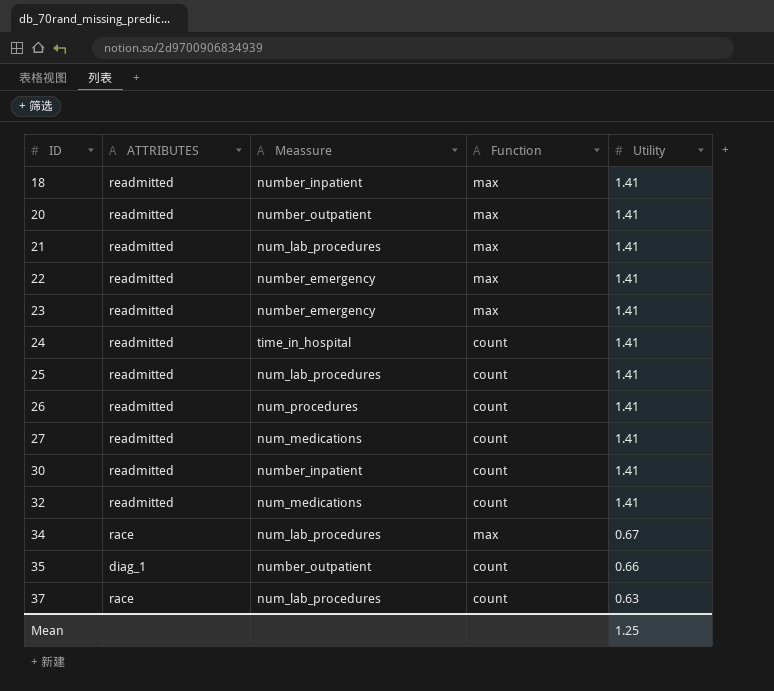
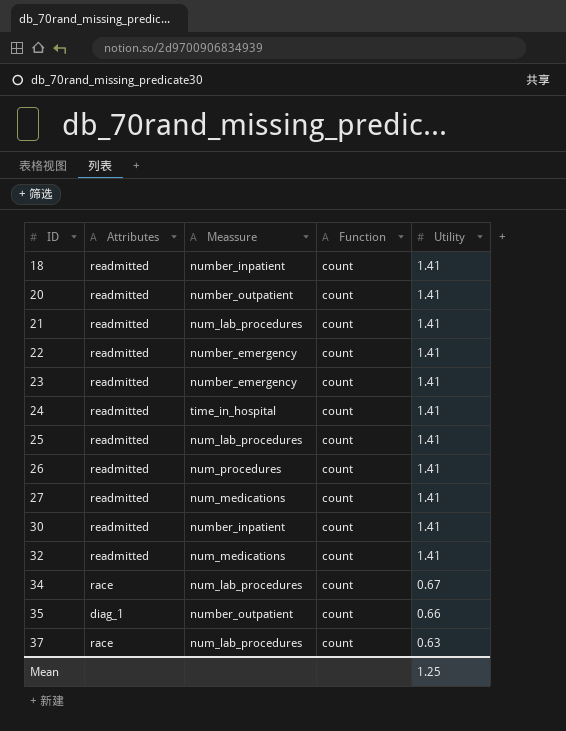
column name: ATTRIBUTES -> Attributes
18 | Function: max -> count
20 | Function: max -> count
21 | Function: max -> count
22 | Function: max -> count
23 | Function: max -> count
34 | Function: max -> count

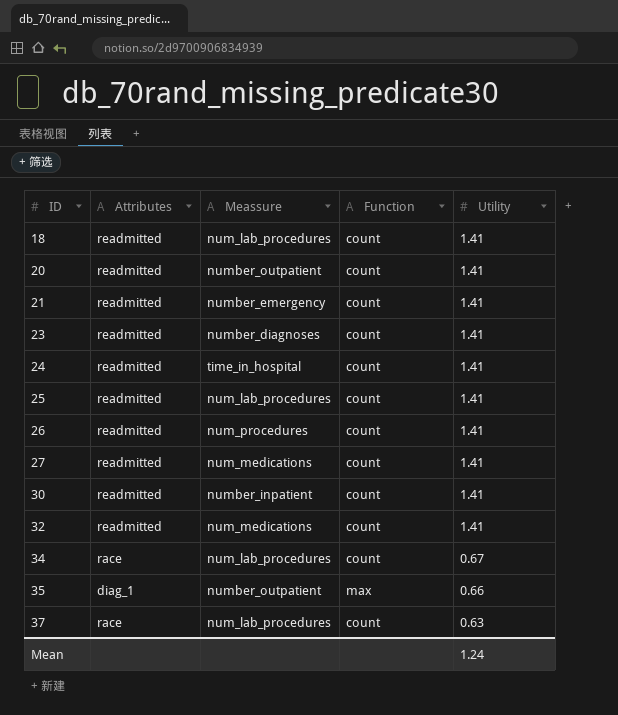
row 22: readmitted | number_emergency | count | 1.41 -> none
18 | Meassure: number_inpatient -> num_lab_procedures
21 | Meassure: num_lab_procedures -> number_emergency
23 | Meassure: number_emergency -> number_diagnoses
35 | Function: count -> max
Mean | Utility: 1.25 -> 1.24

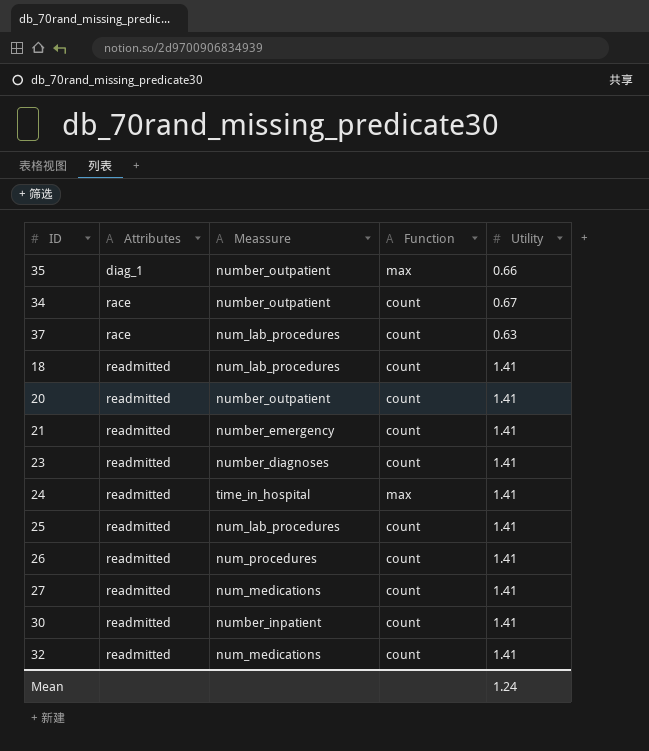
row order: ID ascending -> Attributes ascending
34 | Meassure: num_lab_procedures -> number_outpatient
24 | Function: count -> max

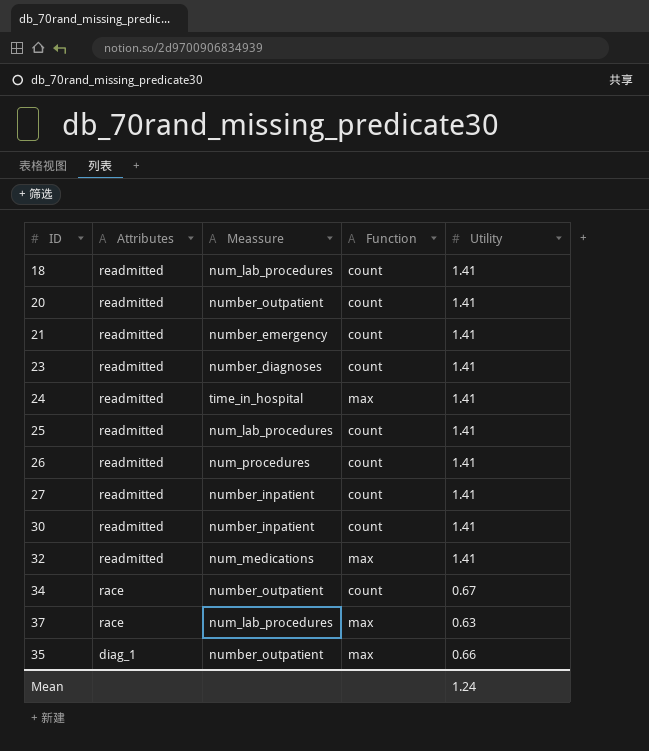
row order: Attributes ascending -> Attributes descending
27 | Meassure: num_medications -> number_inpatient
32 | Function: count -> max
37 | Function: count -> max

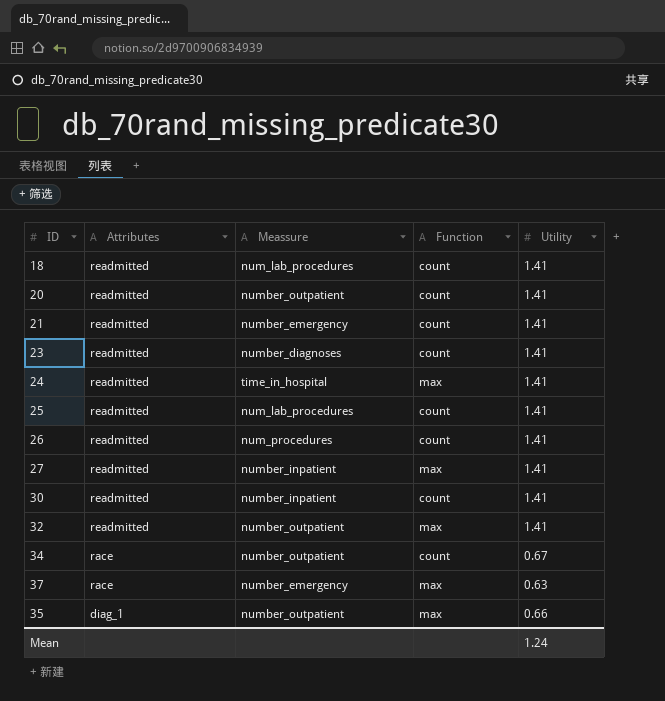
27 | Function: count -> max
32 | Meassure: num_medications -> number_outpatient
37 | Meassure: num_lab_procedures -> number_emergency

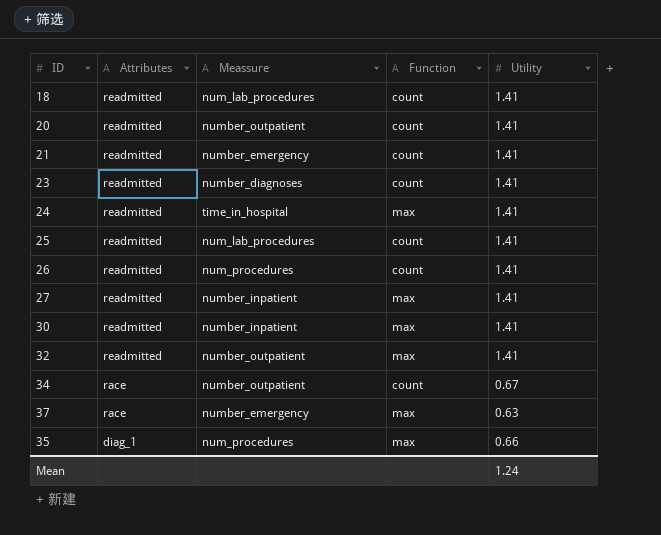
30 | Function: count -> max
35 | Meassure: number_outpatient -> num_procedures

